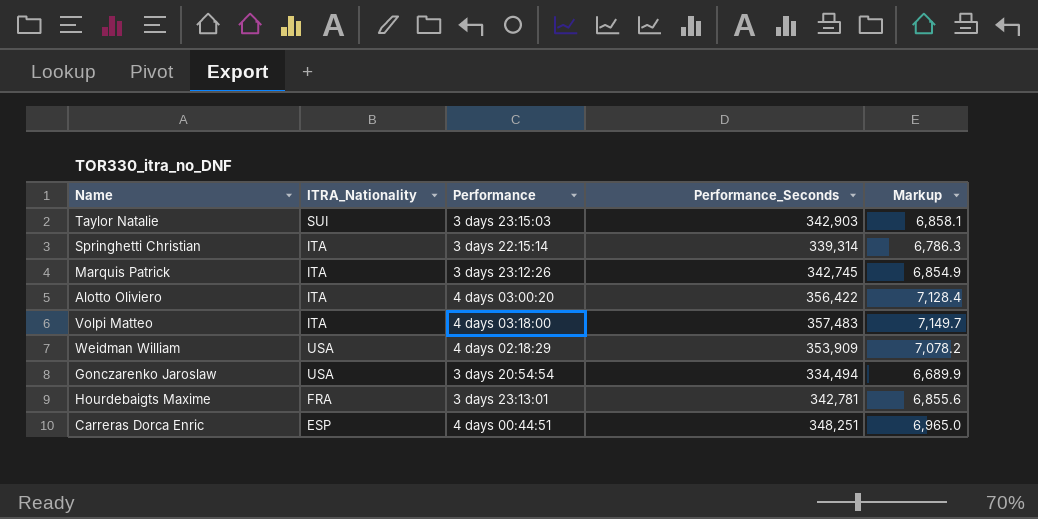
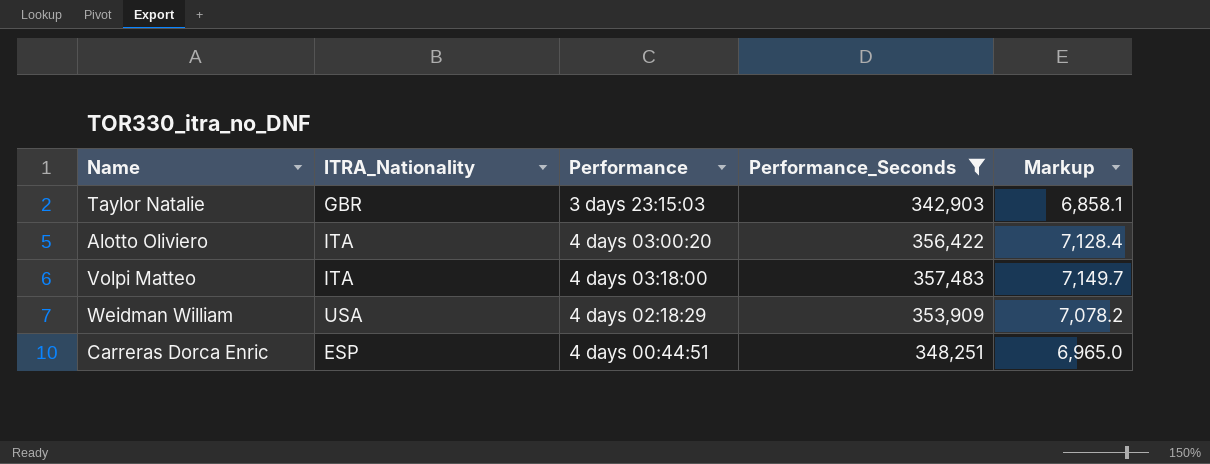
filter: none -> Performance_Seconds >= 342,903
Taylor Natalie | ITRA_Nationality: SUI -> GBR

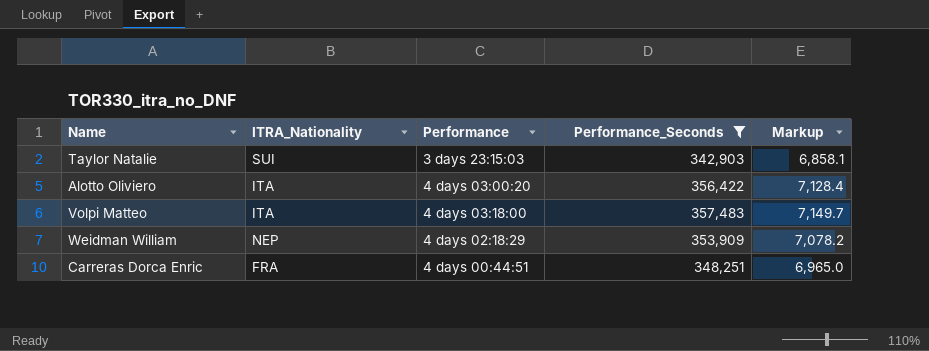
Taylor Natalie | ITRA_Nationality: GBR -> SUI
Weidman William | ITRA_Nationality: USA -> NEP
Carreras Dorca Enric | ITRA_Nationality: ESP -> FRA

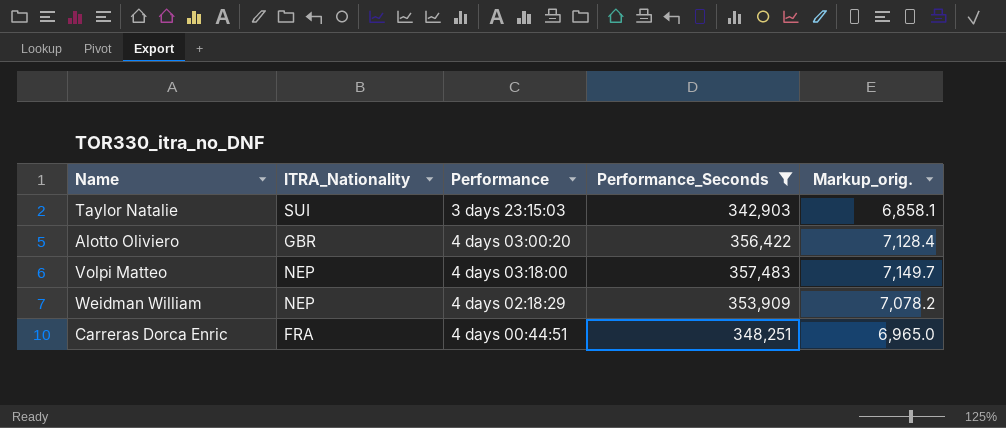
column name: Markup -> Markup_orig.
Alotto Oliviero | ITRA_Nationality: ITA -> GBR
Volpi Matteo | ITRA_Nationality: ITA -> NEP

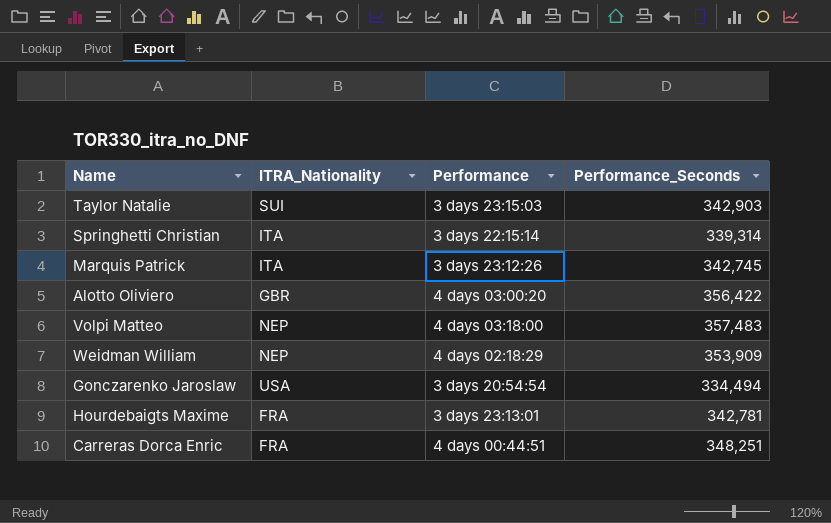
filter: Performance_Seconds >= 342,903 -> none
column Markup_orig. | formula: [Performance_Seconds] * 0.02 -> none

